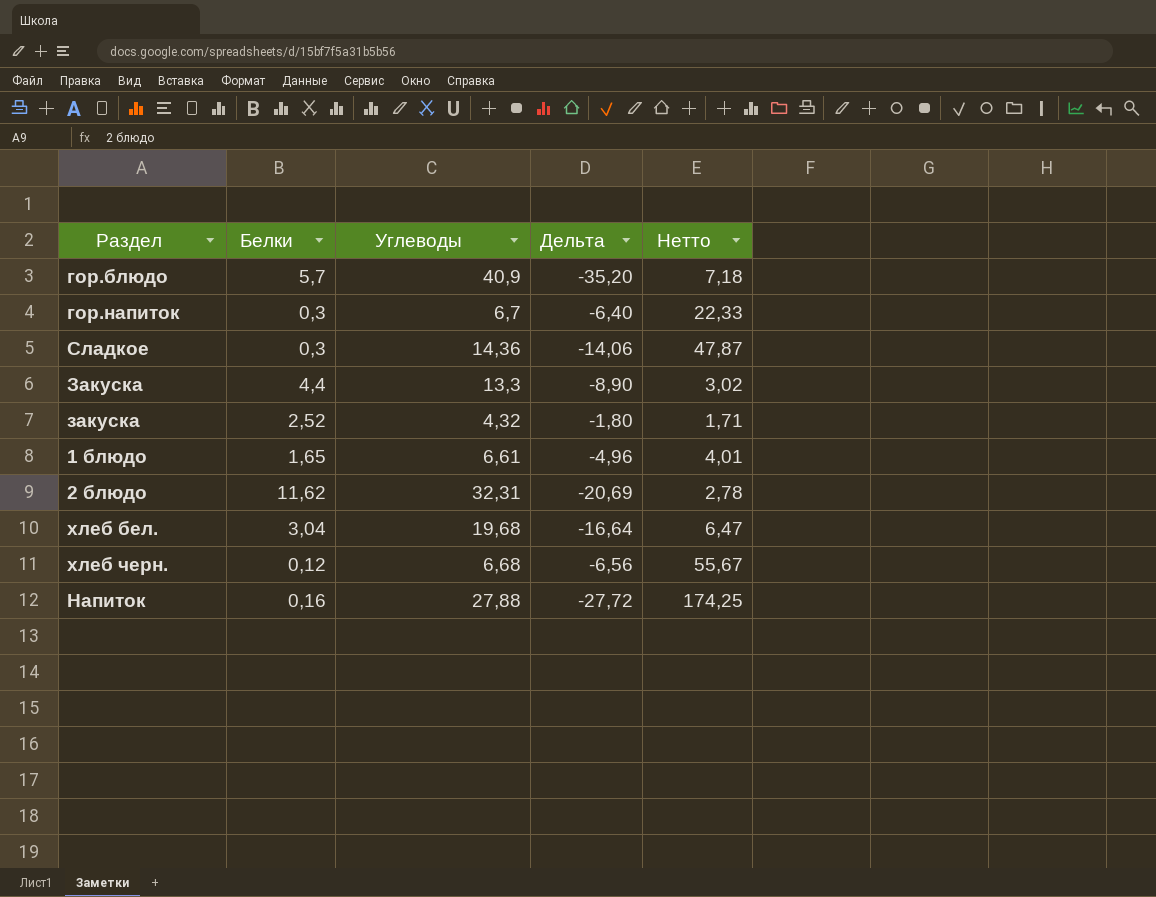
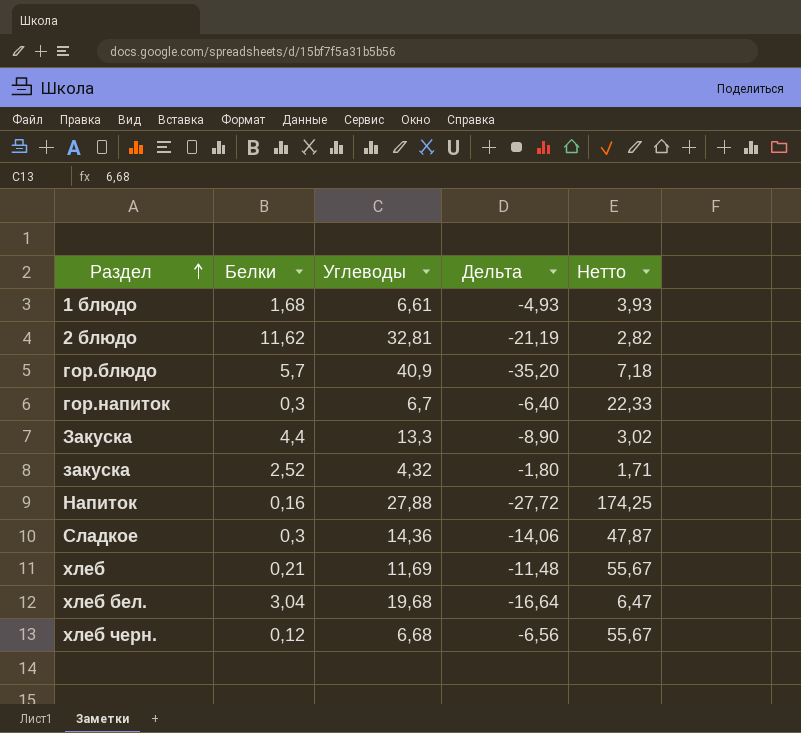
row order: none -> Раздел ascending
1 блюдо | Белки: 1,65 -> 1,68
1 блюдо | Дельта: -4,96 -> -4,93
1 блюдо | Нетто: 4,01 -> 3,93
2 блюдо | Углеводы: 32,31 -> 32,81
2 блюдо | Дельта: -20,69 -> -21,19
2 блюдо | Нетто: 2,78 -> 2,82
row хлеб: none -> 0,21 | 11,69 | -11,48 | 55,67

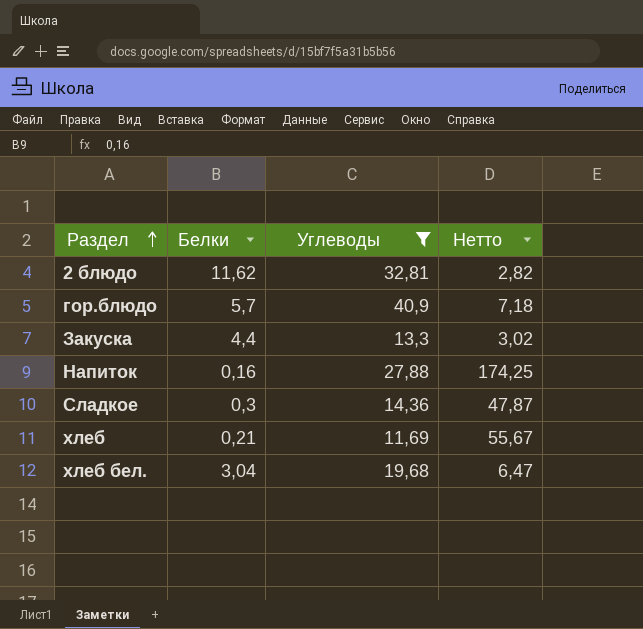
filter: none -> Углеводы >= 11,69
column Дельта | formula: [Белки] - [Углеводы] -> none

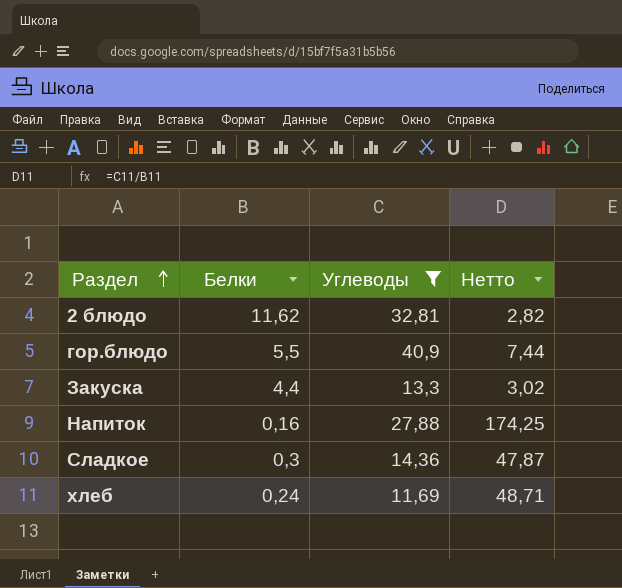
row хлеб бел.: 3,04 | 19,68 | 6,47 -> none
гор.блюдо | Белки: 5,7 -> 5,5
гор.блюдо | Нетто: 7,18 -> 7,44
хлеб | Белки: 0,21 -> 0,24
хлеб | Нетто: 55,67 -> 48,71

